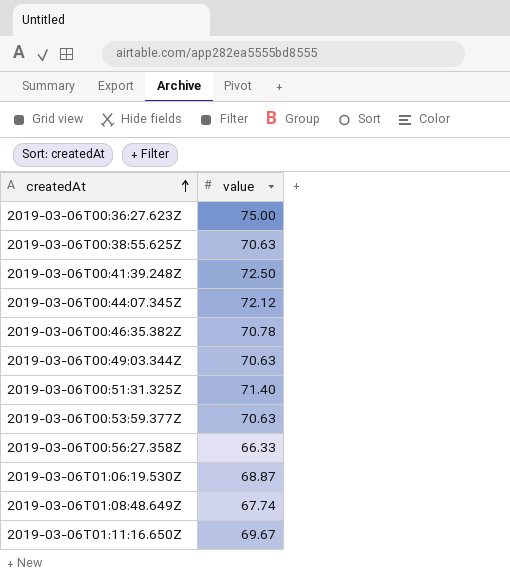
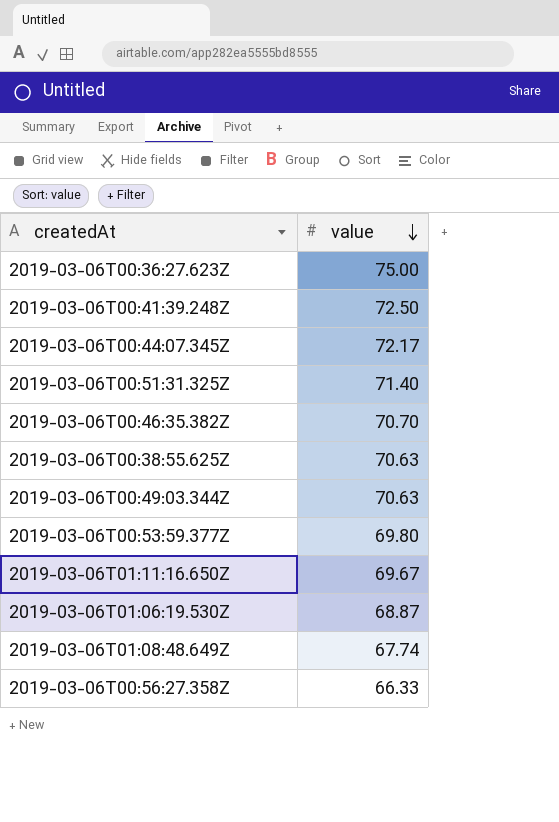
row order: createdAt ascending -> value descending
2019-03-06T00:44:07.345Z | value: 72.12 -> 72.17
2019-03-06T00:46:35.382Z | value: 70.78 -> 70.70
2019-03-06T00:53:59.377Z | value: 70.63 -> 69.80

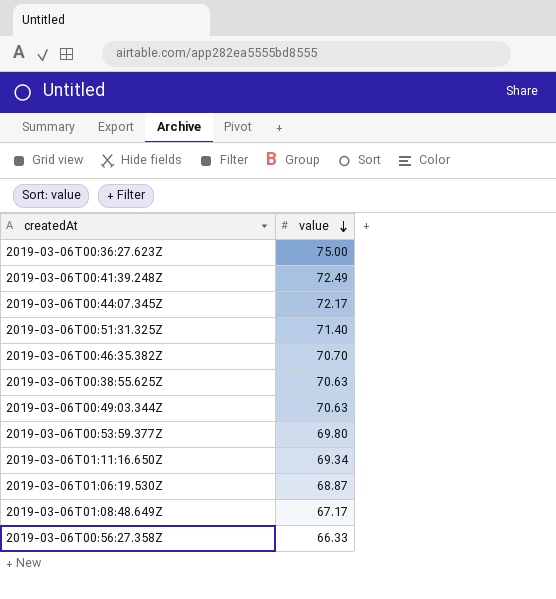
2019-03-06T00:41:39.248Z | value: 72.50 -> 72.49
2019-03-06T01:11:16.650Z | value: 69.67 -> 69.34
2019-03-06T01:08:48.649Z | value: 67.74 -> 67.17

